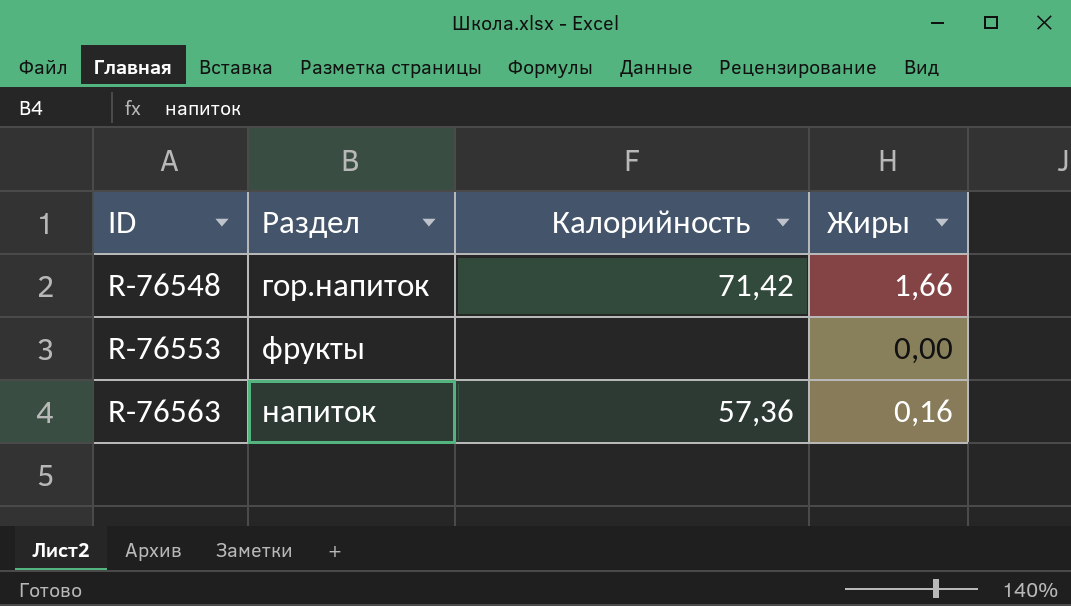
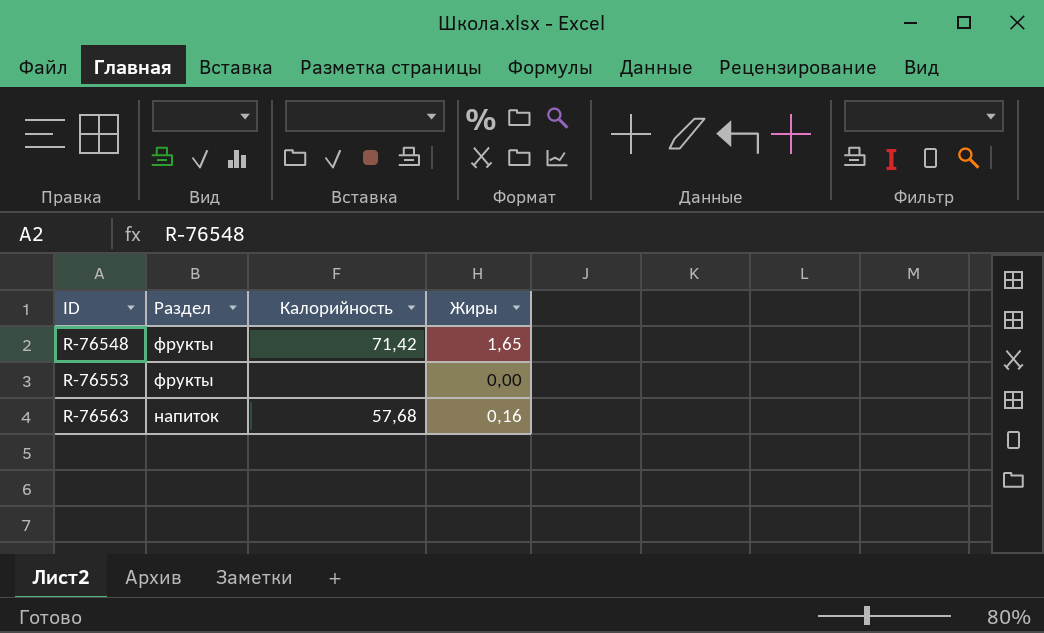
R-76548 | Раздел: гор.напиток -> фрукты
R-76548 | Жиры: 1,66 -> 1,65
R-76563 | Калорийность: 57,36 -> 57,68

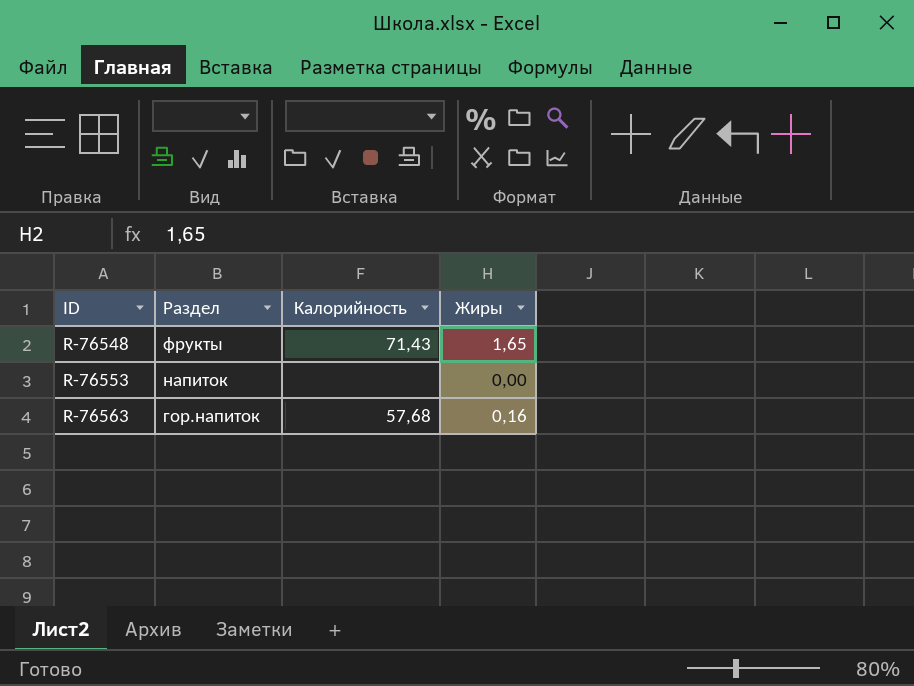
R-76548 | Калорийность: 71,42 -> 71,43
R-76553 | Раздел: фрукты -> напиток
R-76563 | Раздел: напиток -> гор.напиток

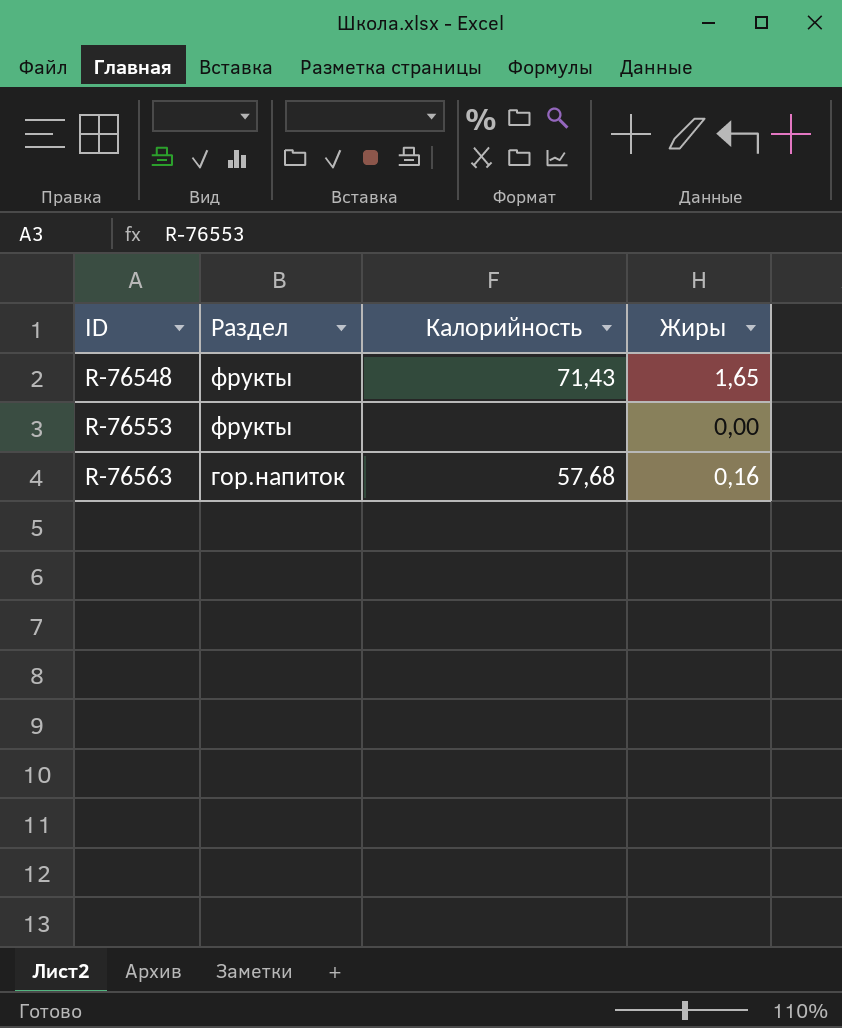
R-76553 | Раздел: напиток -> фрукты

